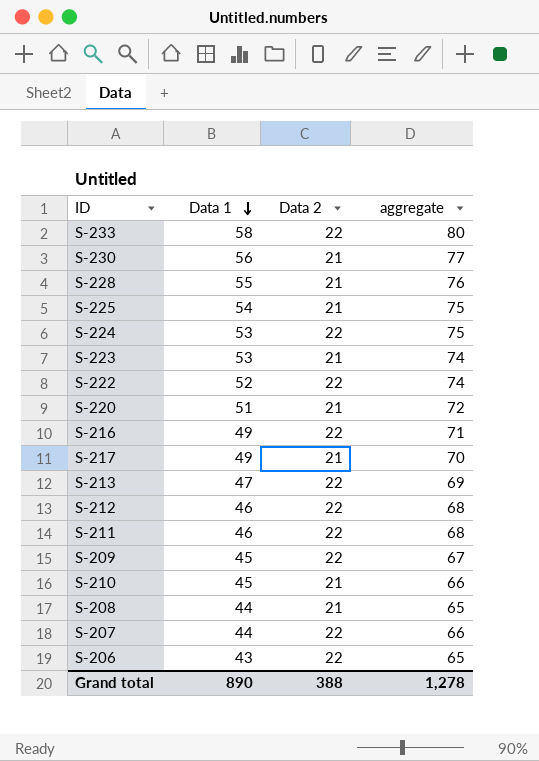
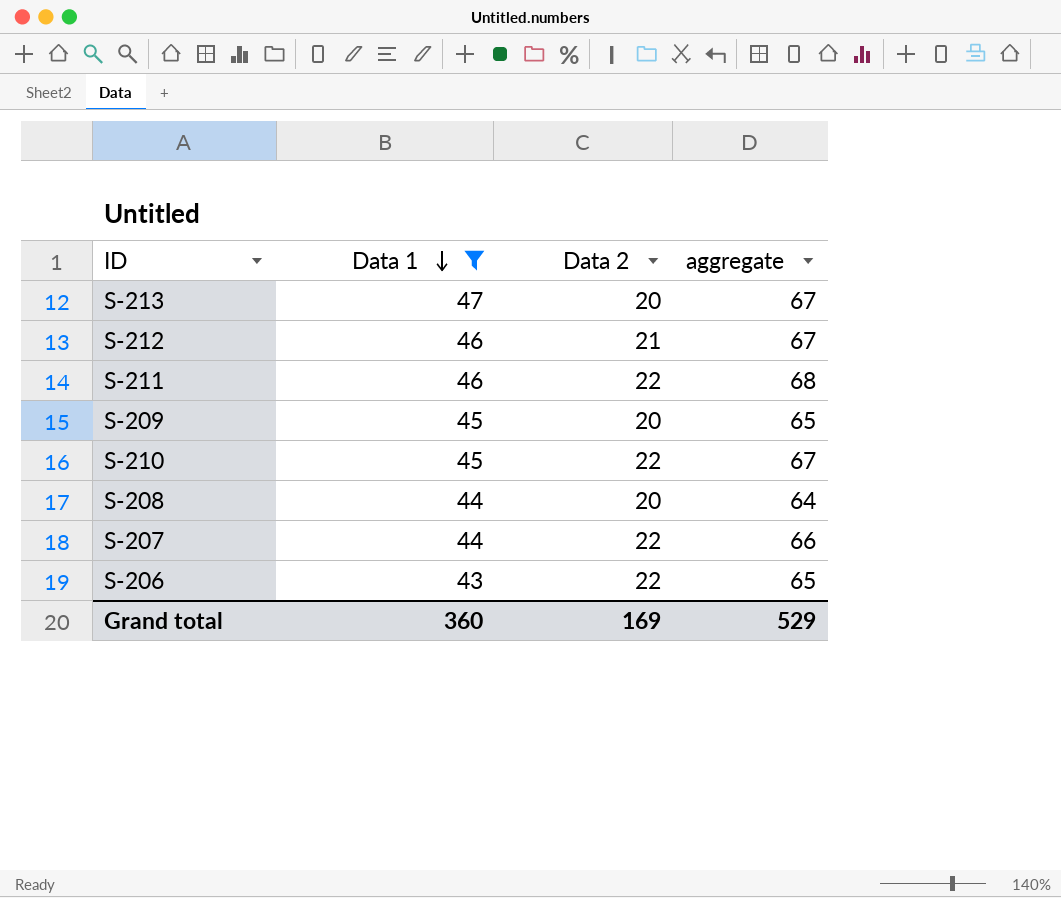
filter: none -> Data 1 <= 47
S-213 | Data 2: 22 -> 20
S-213 | aggregate: 69 -> 67
S-212 | Data 2: 22 -> 21
S-212 | aggregate: 68 -> 67
S-209 | Data 2: 22 -> 20
S-209 | aggregate: 67 -> 65
S-210 | Data 2: 21 -> 22
S-210 | aggregate: 66 -> 67
S-208 | Data 2: 21 -> 20
S-208 | aggregate: 65 -> 64
Grand total | Data 1: 890 -> 360
Grand total | Data 2: 388 -> 169
Grand total | aggregate: 1,278 -> 529

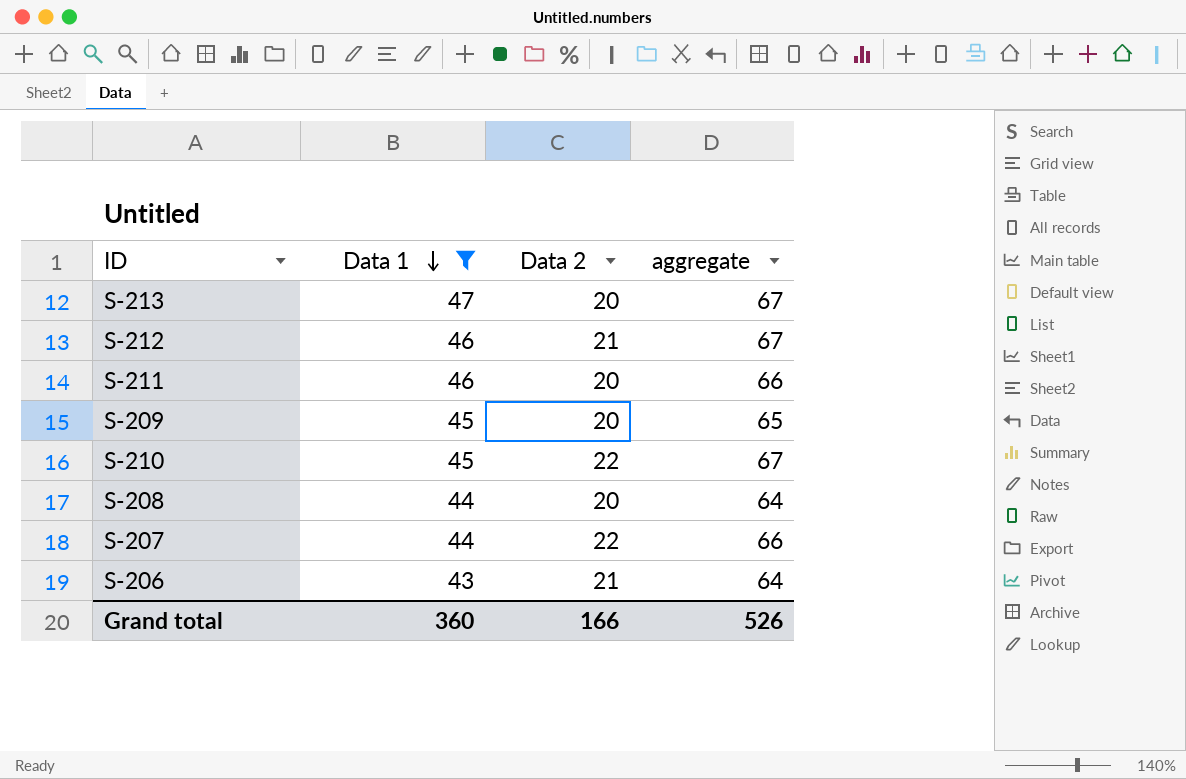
S-211 | Data 2: 22 -> 20
S-211 | aggregate: 68 -> 66
S-206 | Data 2: 22 -> 21
S-206 | aggregate: 65 -> 64
Grand total | Data 2: 169 -> 166
Grand total | aggregate: 529 -> 526

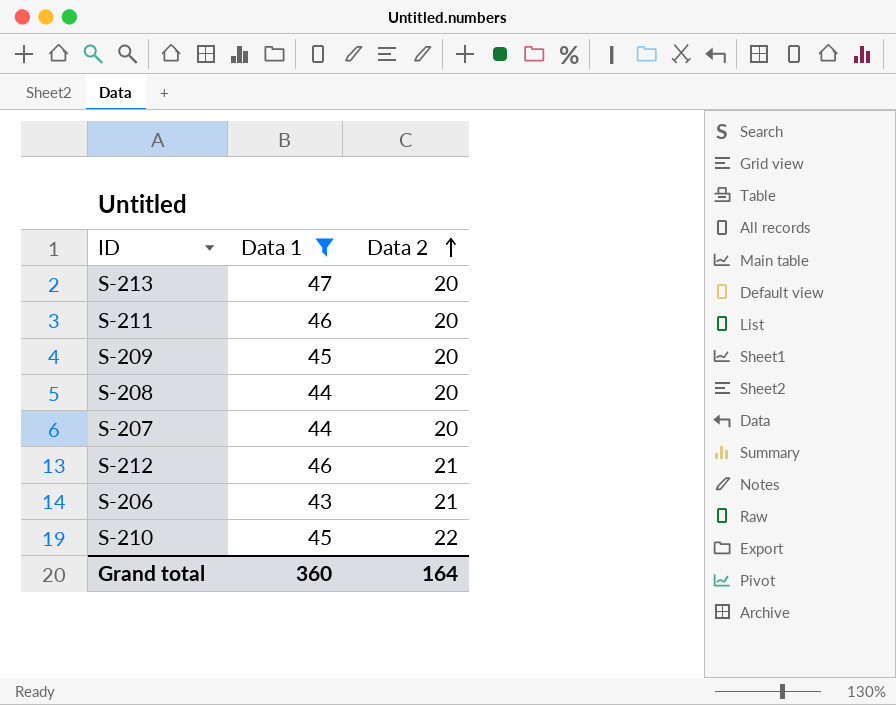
row order: Data 1 descending -> Data 2 ascending
column aggregate | formula: [Data 1] + [Data 2] -> none
S-207 | Data 2: 22 -> 20
Grand total | Data 2: 166 -> 164

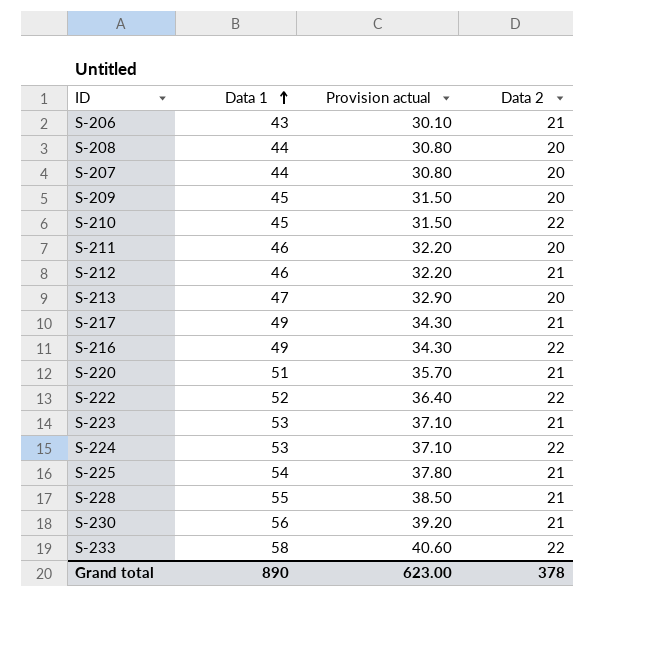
filter: Data 1 <= 47 -> none
row order: Data 2 ascending -> Data 1 ascending
column Provision actual | formula: none -> [Data 1] * 0.7
Grand total | Data 1: 360 -> 890
Grand total | Data 2: 164 -> 378

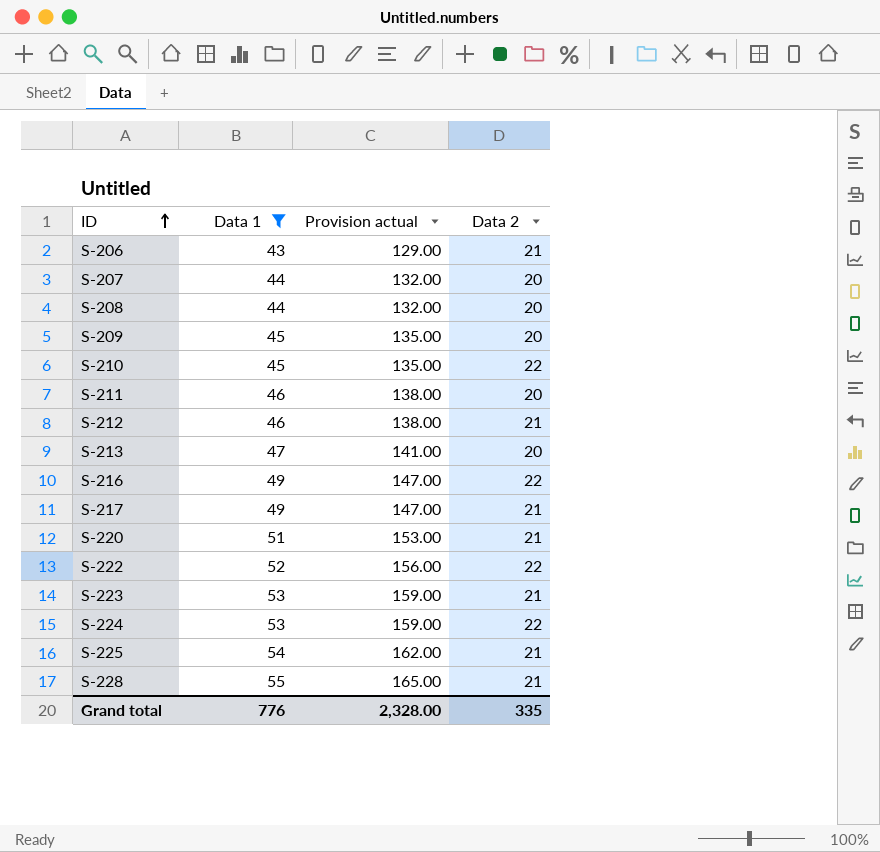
filter: none -> Data 1 <= 55
row order: Data 1 ascending -> ID ascending
column Provision actual | formula: [Data 1] * 0.7 -> [Data 1] * 3
Grand total | Data 1: 890 -> 776
Grand total | Provision actual: 623.00 -> 2,328.00
Grand total | Data 2: 378 -> 335

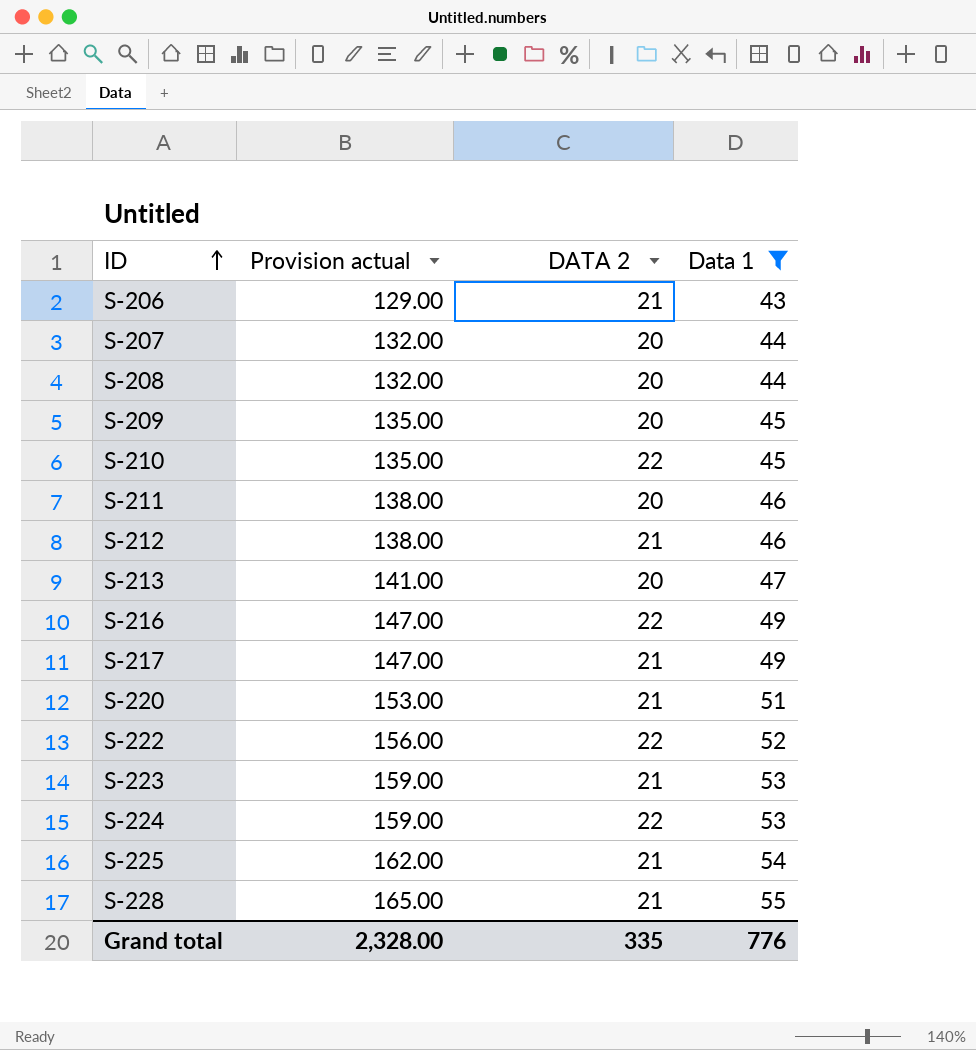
column name: Data 2 -> DATA 2
column Data 1 | position: 2 -> 4

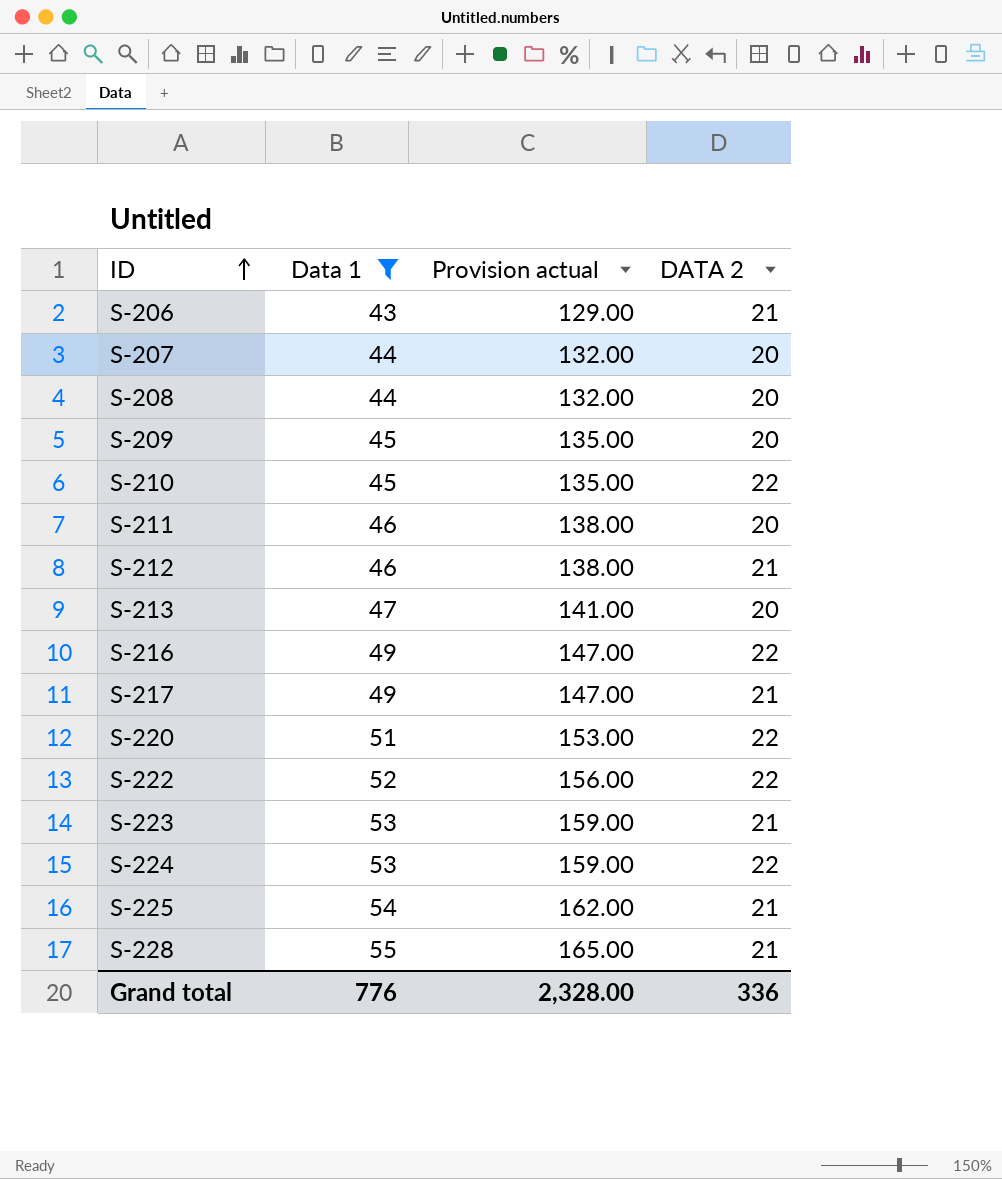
column Data 1 | position: 4 -> 2
S-220 | DATA 2: 21 -> 22
Grand total | DATA 2: 335 -> 336

